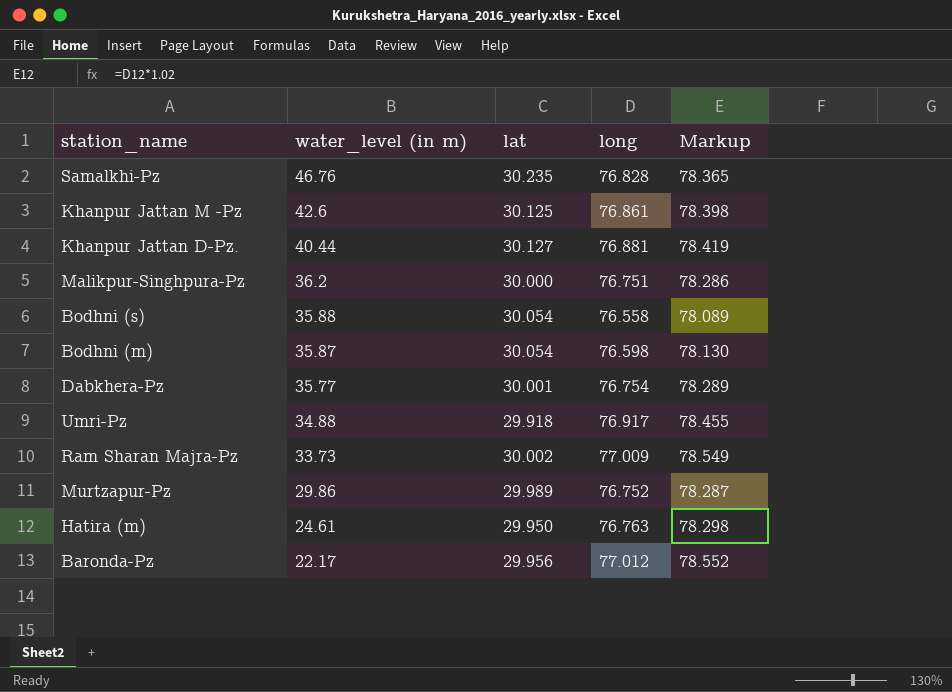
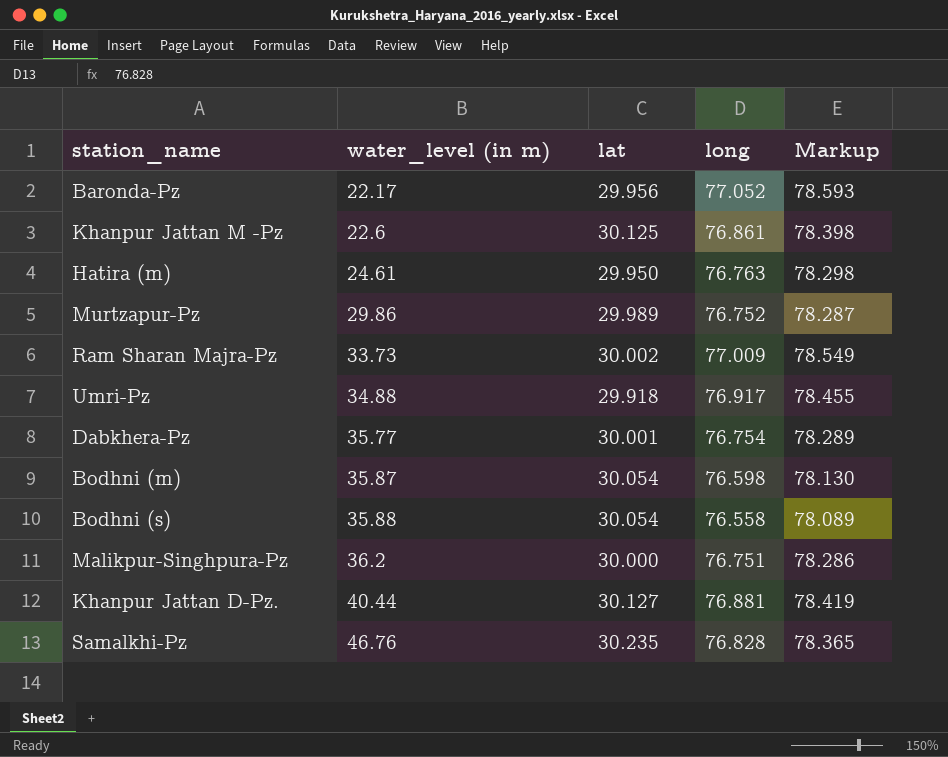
row order: water_level (in m) descending -> water_level (in m) ascending
Baronda-Pz | long: 77.012 -> 77.052
Baronda-Pz | Markup: 78.552 -> 78.593
Khanpur Jattan M -Pz | water_level (in m): 42.6 -> 22.6

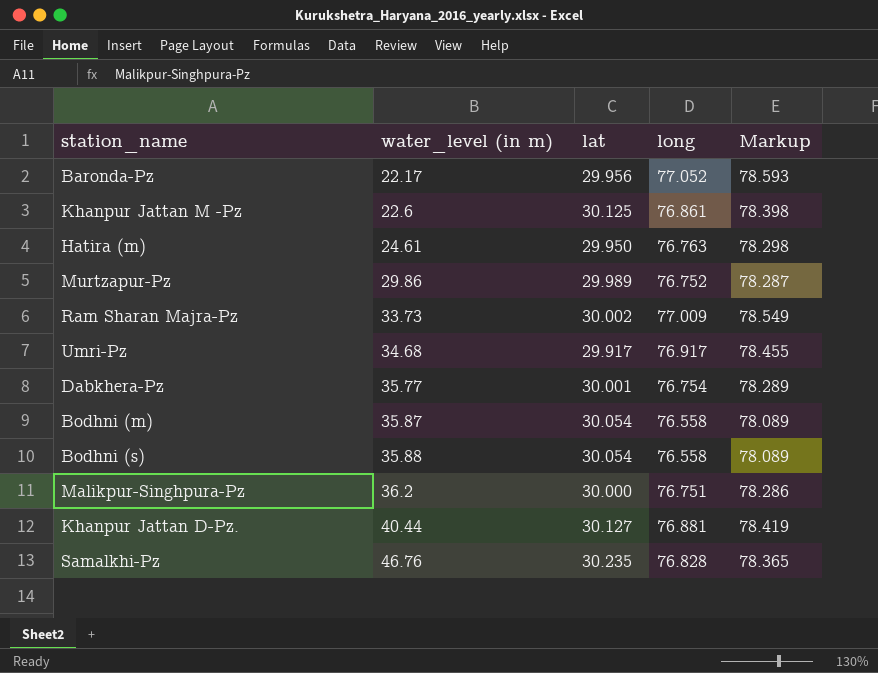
Umri-Pz | water_level (in m): 34.88 -> 34.68
Umri-Pz | lat: 29.918 -> 29.917
Bodhni (m) | long: 76.598 -> 76.558
Bodhni (m) | Markup: 78.130 -> 78.089

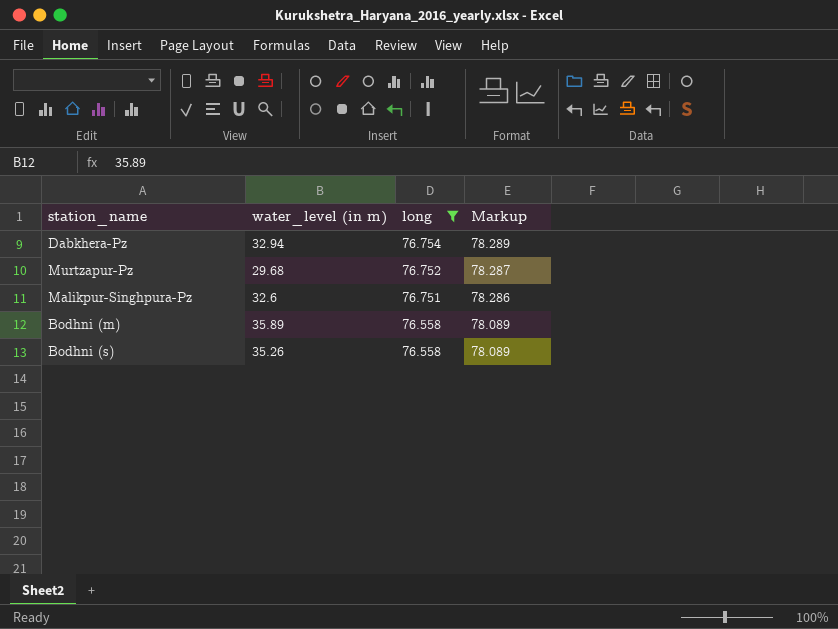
filter: none -> long <= 76.754
row order: water_level (in m) ascending -> long descending
column lat | position: 3 -> none
Dabkhera-Pz | water_level (in m): 35.77 -> 32.94
Murtzapur-Pz | water_level (in m): 29.86 -> 29.68
Malikpur-Singhpura-Pz | water_level (in m): 36.2 -> 32.6
Bodhni (m) | water_level (in m): 35.87 -> 35.89
Bodhni (s) | water_level (in m): 35.88 -> 35.26

